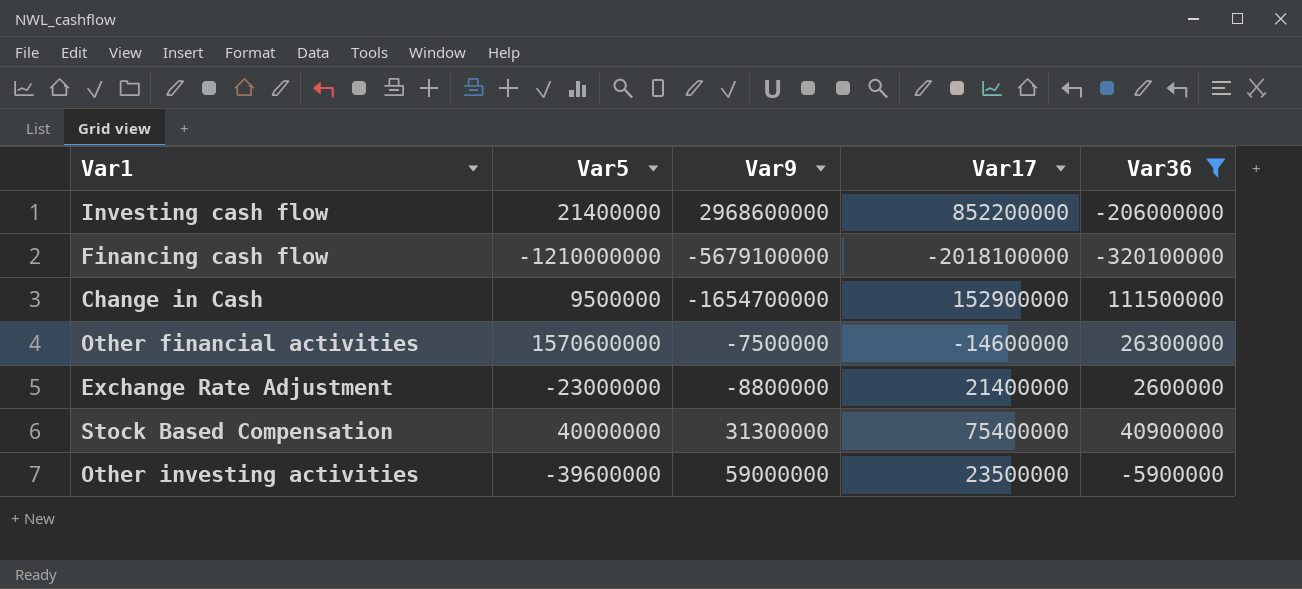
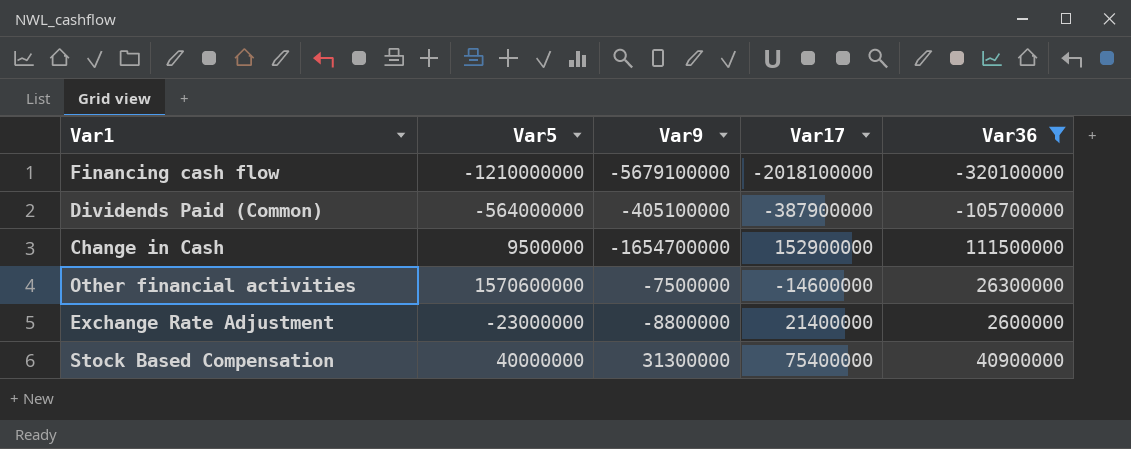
row Investing cash flow: 21400000 | 2968600000 | 852200000 | -206000000 -> none
row Other investing activities: -39600000 | 59000000 | 23500000 | -5900000 -> none
row Dividends Paid (Common): none -> -564000000 | -405100000 | -387900000 | -105700000

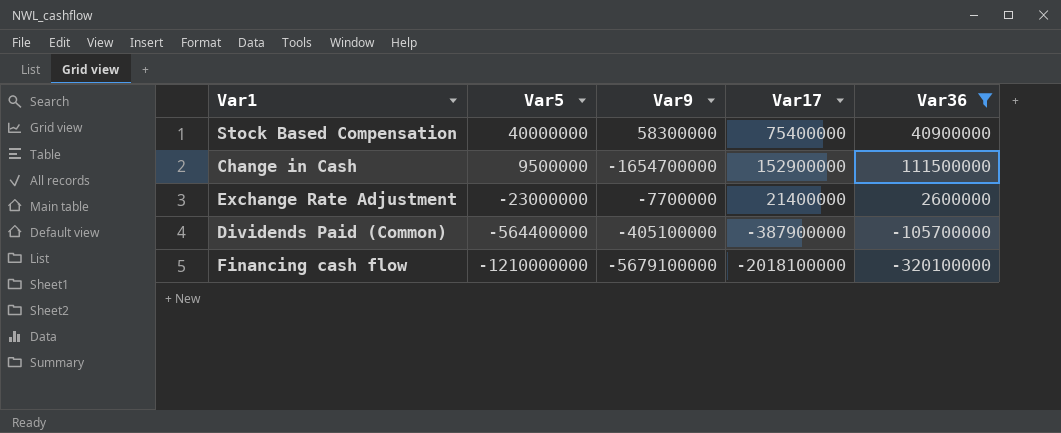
row order: none -> Var5 descending
row Other financial activities: 1570600000 | -7500000 | -14600000 | 26300000 -> none
Stock Based Compensation | Var9: 31300000 -> 58300000
Exchange Rate Adjustment | Var9: -8800000 -> -7700000
Dividends Paid (Common) | Var5: -564000000 -> -564400000

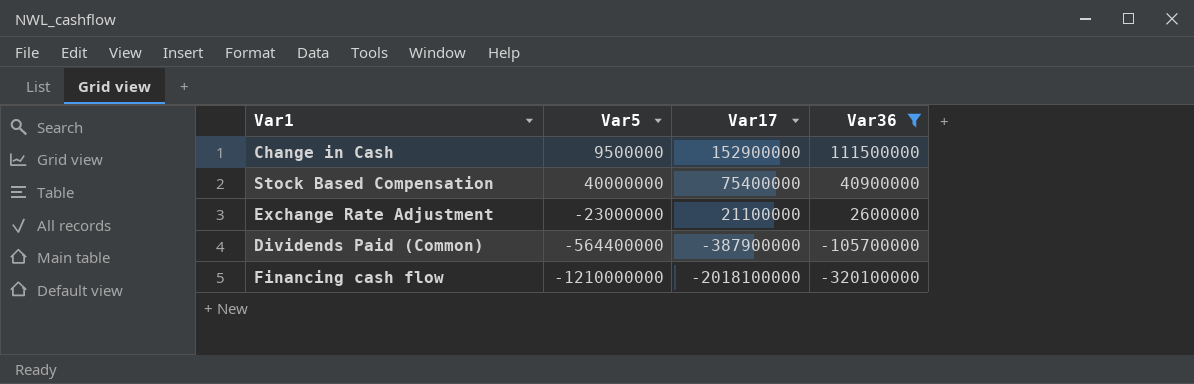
row order: Var5 descending -> Var17 descending
column Var9 | position: 3 -> none
Exchange Rate Adjustment | Var17: 21400000 -> 21100000

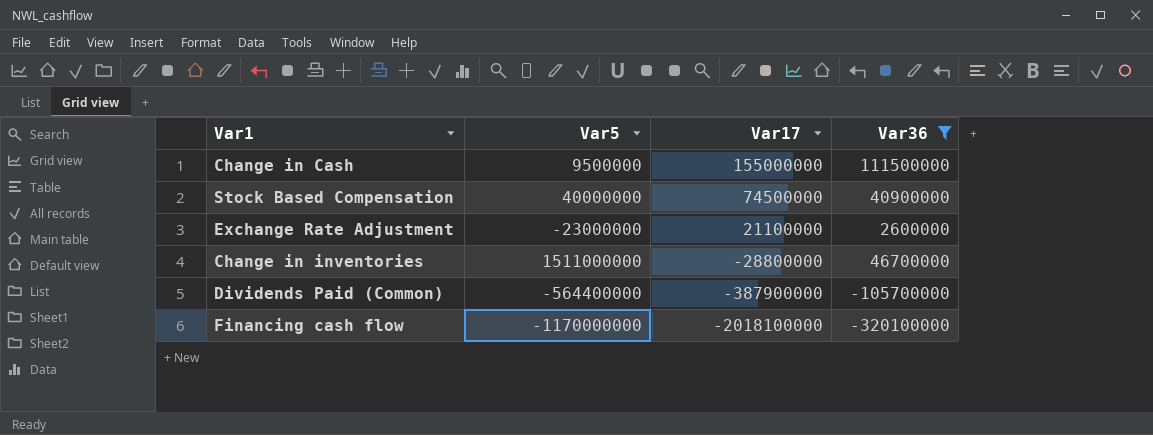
Change in Cash | Var17: 152900000 -> 155000000
Stock Based Compensation | Var17: 75400000 -> 74500000
row Change in inventories: none -> 1511000000 | -28800000 | 46700000
Financing cash flow | Var5: -1210000000 -> -1170000000

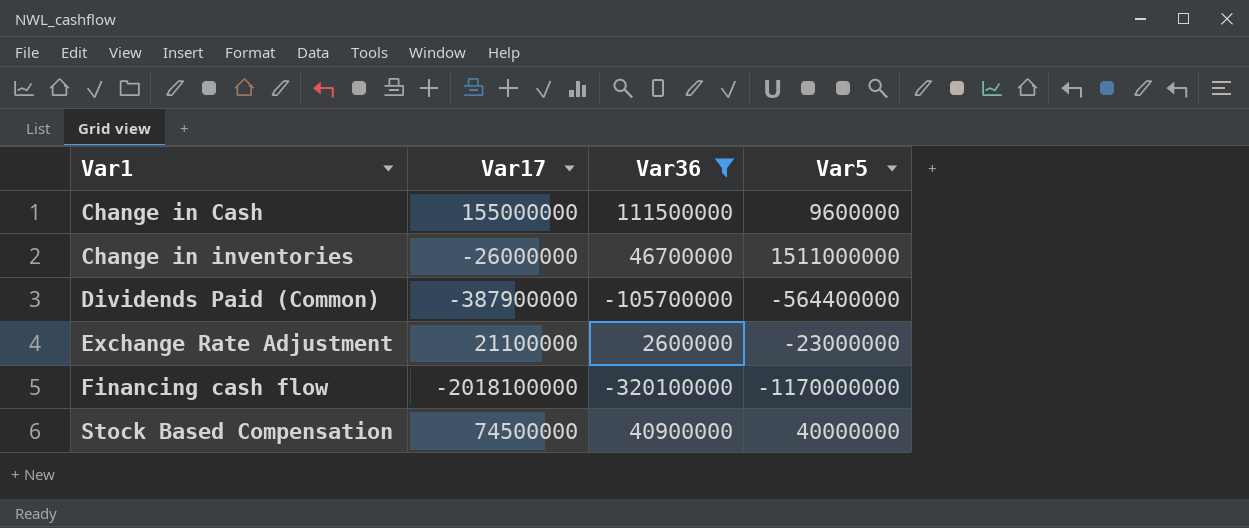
row order: Var17 descending -> Var1 ascending
column Var5 | position: 2 -> 4
Change in Cash | Var5: 9500000 -> 9600000
Change in inventories | Var17: -28800000 -> -26000000

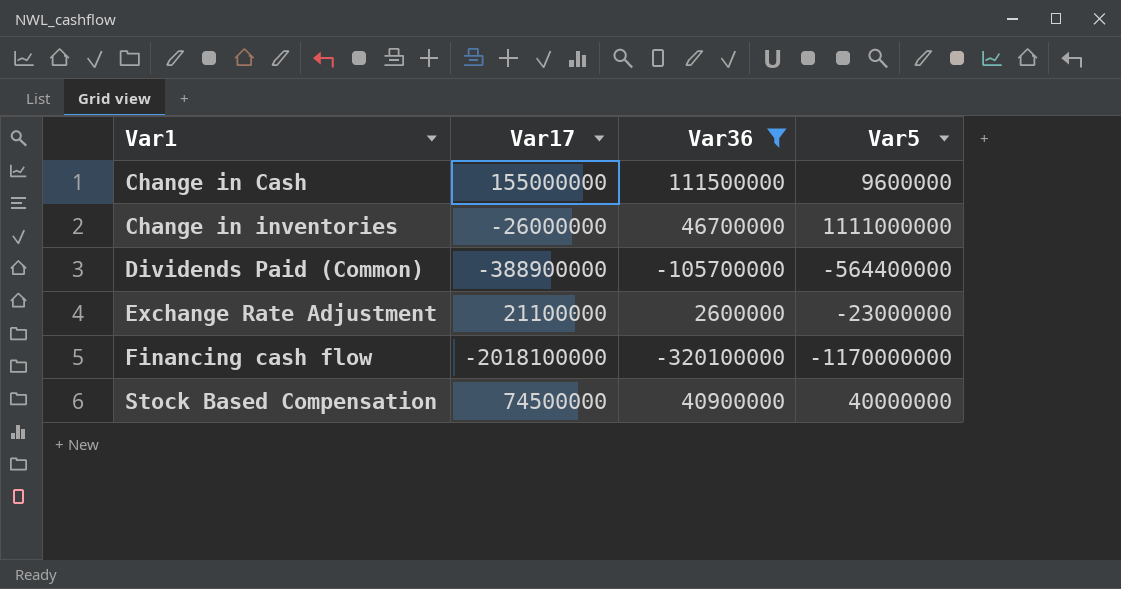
Change in inventories | Var5: 1511000000 -> 1111000000
Dividends Paid (Common) | Var17: -387900000 -> -388900000

